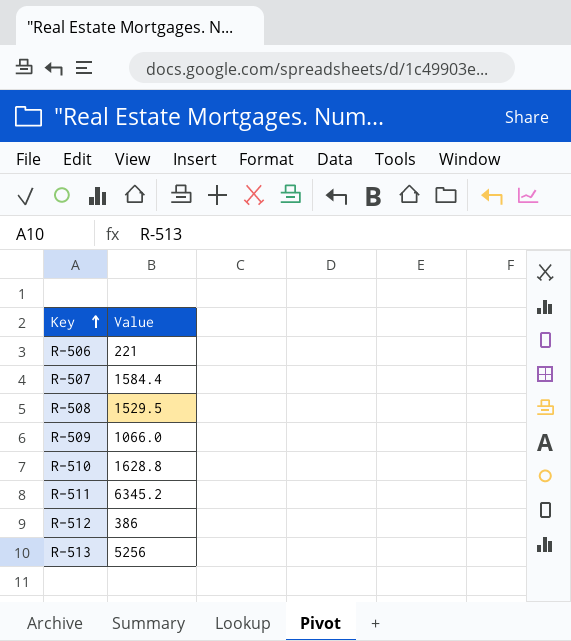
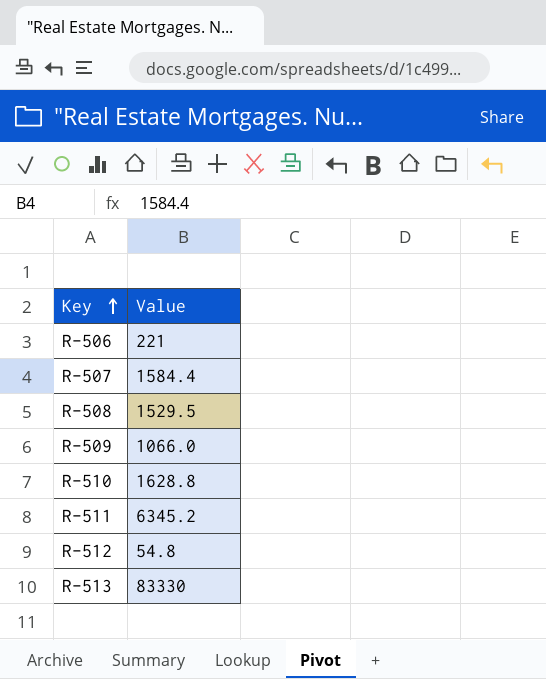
R-512 | Value: 386 -> 54.8
R-513 | Value: 5256 -> 83330

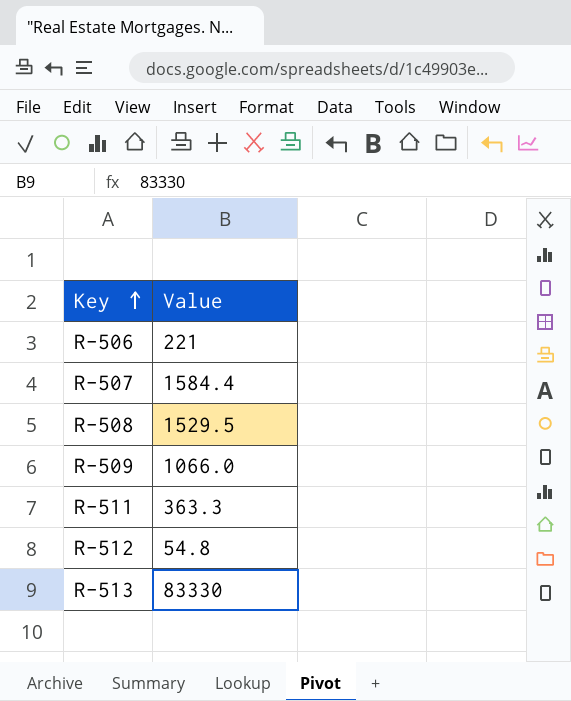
row R-510: 1628.8 -> none
R-511 | Value: 6345.2 -> 363.3

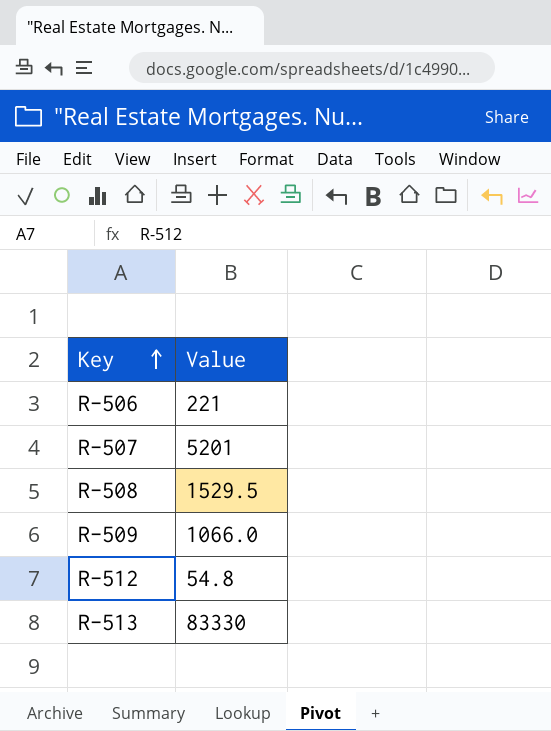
row R-511: 363.3 -> none
R-507 | Value: 1584.4 -> 5201

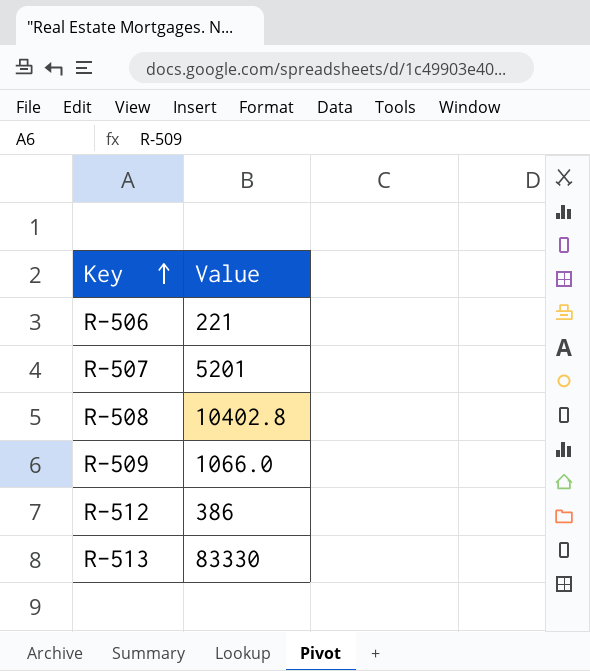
R-508 | Value: 1529.5 -> 10402.8
R-512 | Value: 54.8 -> 386

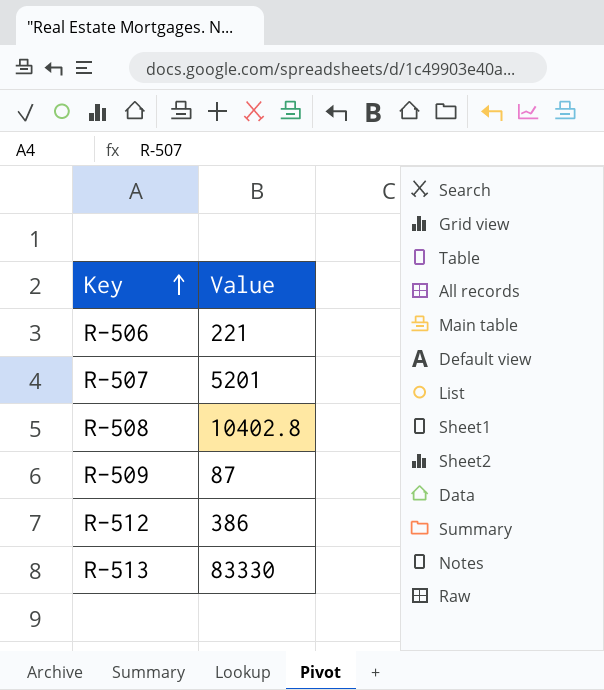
R-509 | Value: 1066.0 -> 87

